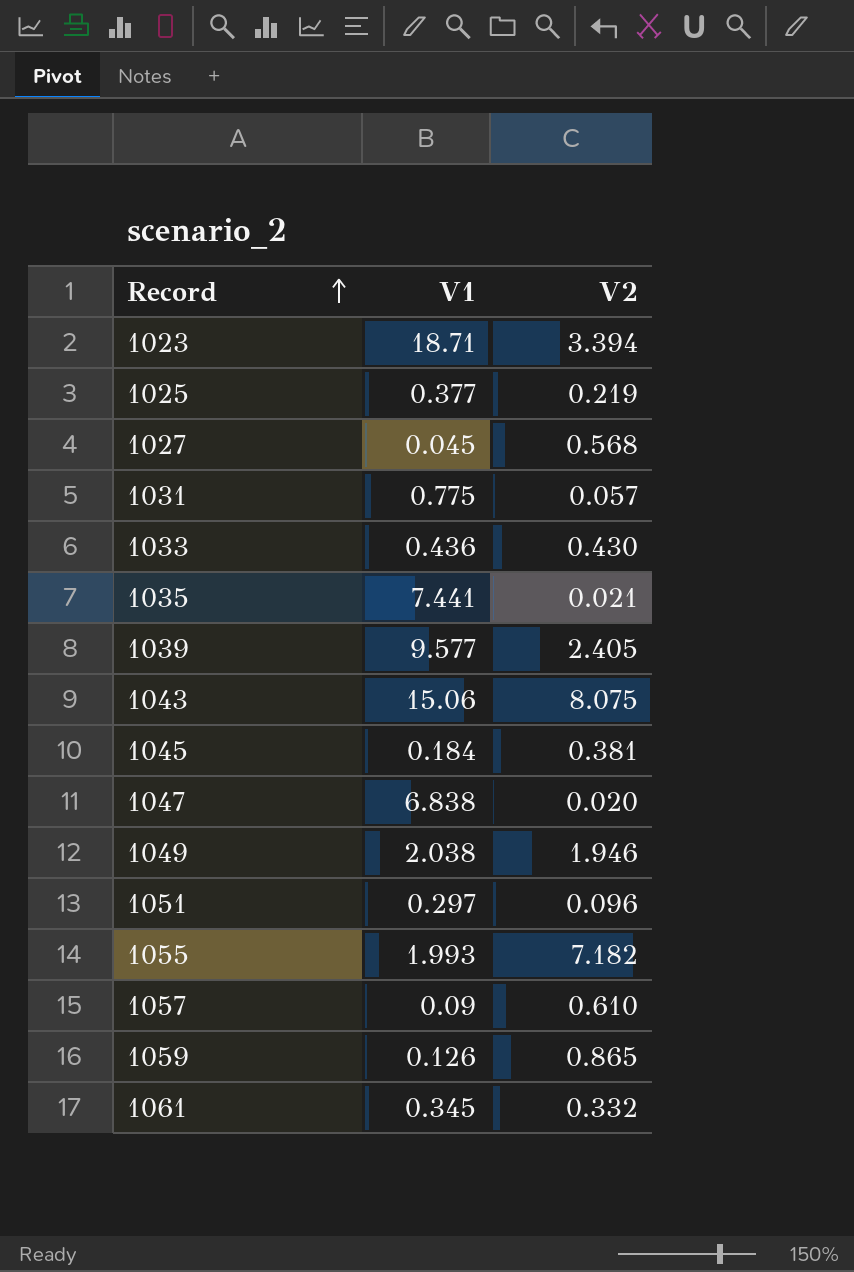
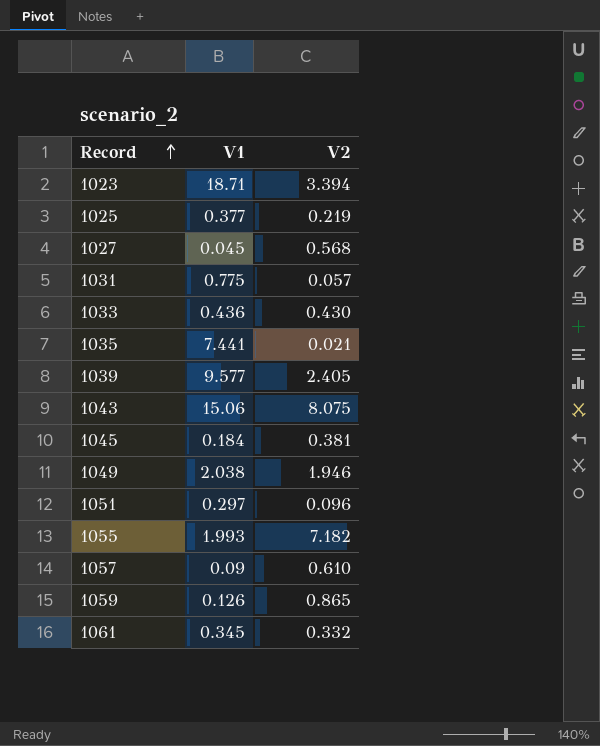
row 1047: 6.838 | 0.020 -> none

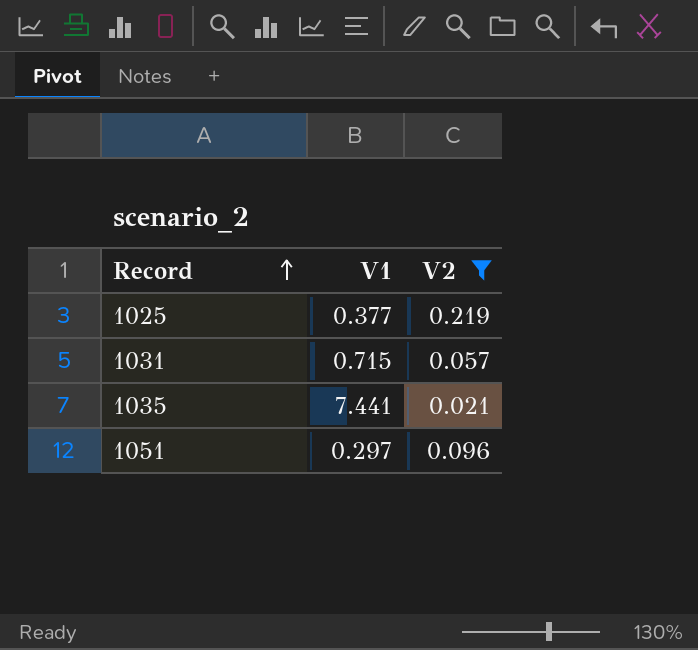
filter: none -> V2 <= 0.219
1031 | V1: 0.775 -> 0.715

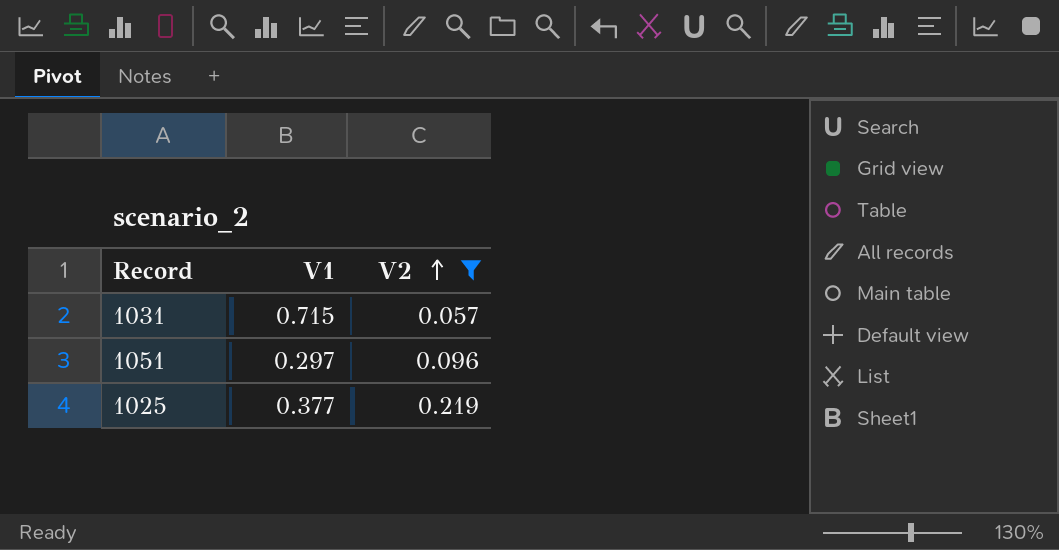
row order: Record ascending -> V2 ascending
row 1035: 7.441 | 0.021 -> none

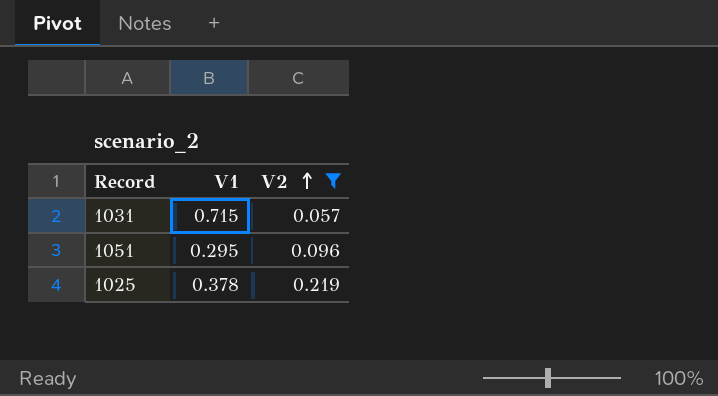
1051 | V1: 0.297 -> 0.295
1025 | V1: 0.377 -> 0.378

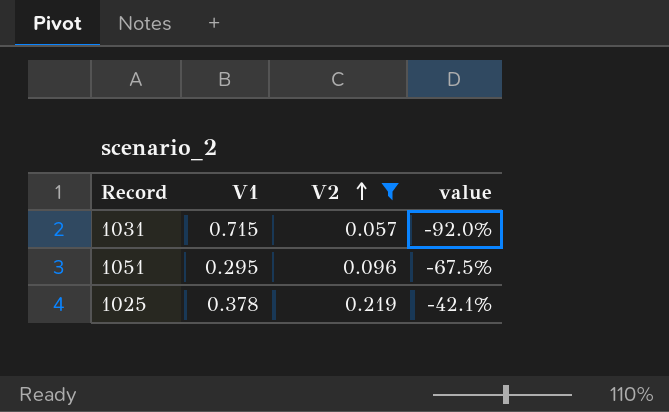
column value | formula: none -> ([V2] - [V1]) / [V1]

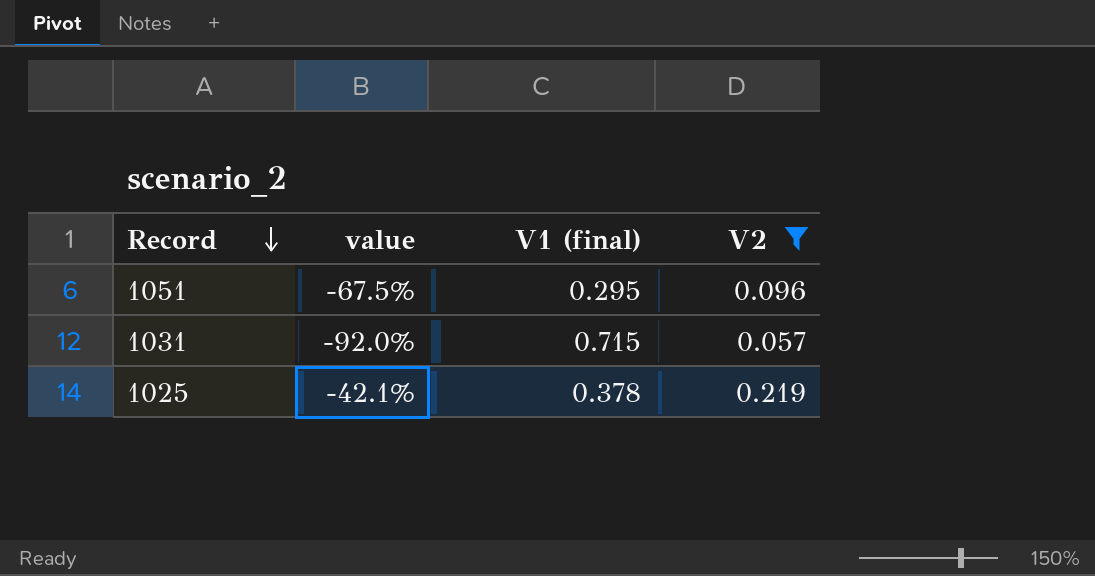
row order: V2 ascending -> Record descending
column value | position: 4 -> 2
column name: V1 -> V1 (final)

